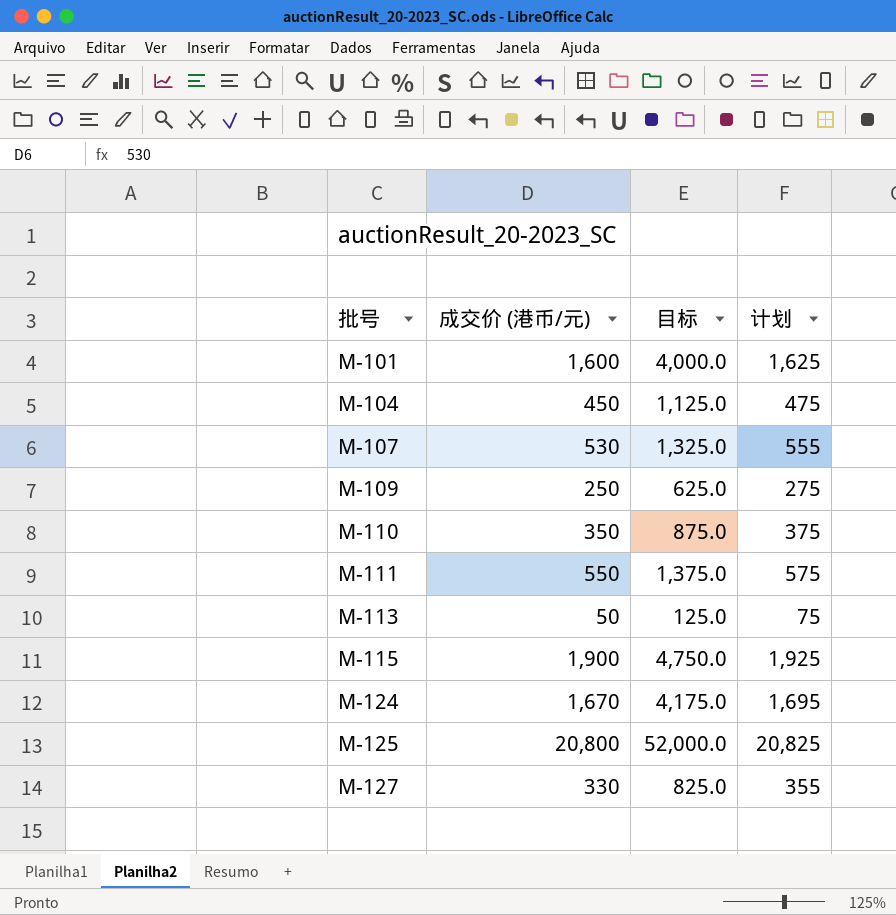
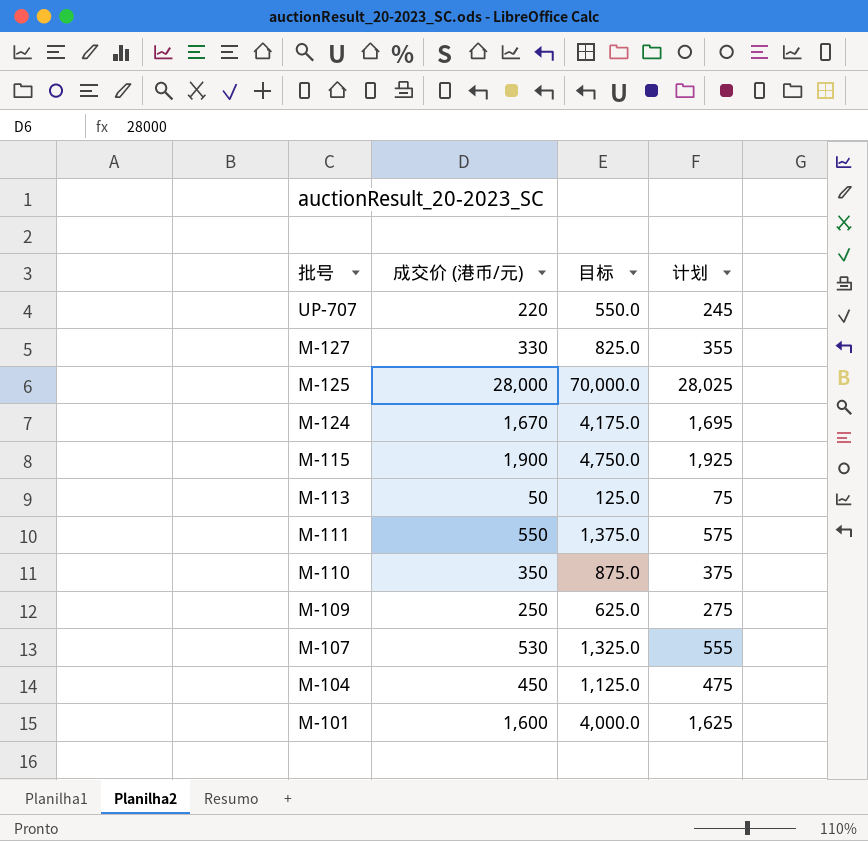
row order: 批号 ascending -> 批号 descending
row UP-707: none -> 220 | 550.0 | 245
M-125 | 成交价 (港币/元): 20,800 -> 28,000
M-125 | 目标: 52,000.0 -> 70,000.0
M-125 | 计划: 20,825 -> 28,025

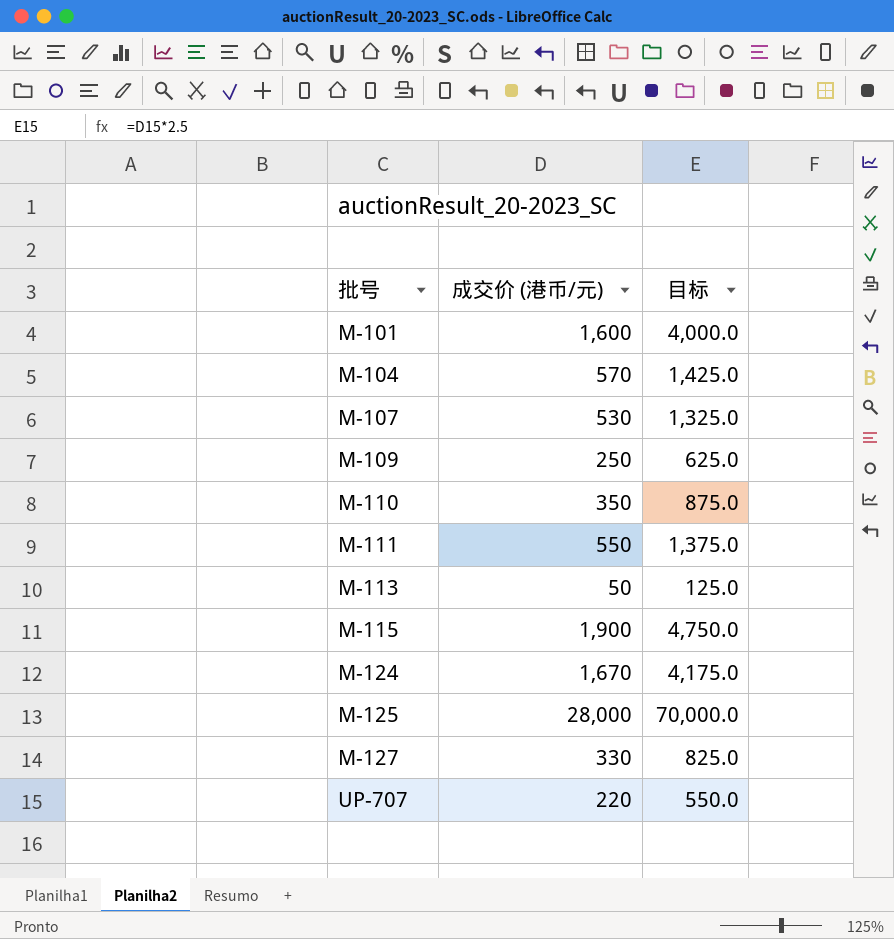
row order: 批号 descending -> 批号 ascending
column 计划 | formula: [成交价 (港币/元)] + 25 -> none
M-104 | 成交价 (港币/元): 450 -> 570
M-104 | 目标: 1,125.0 -> 1,425.0

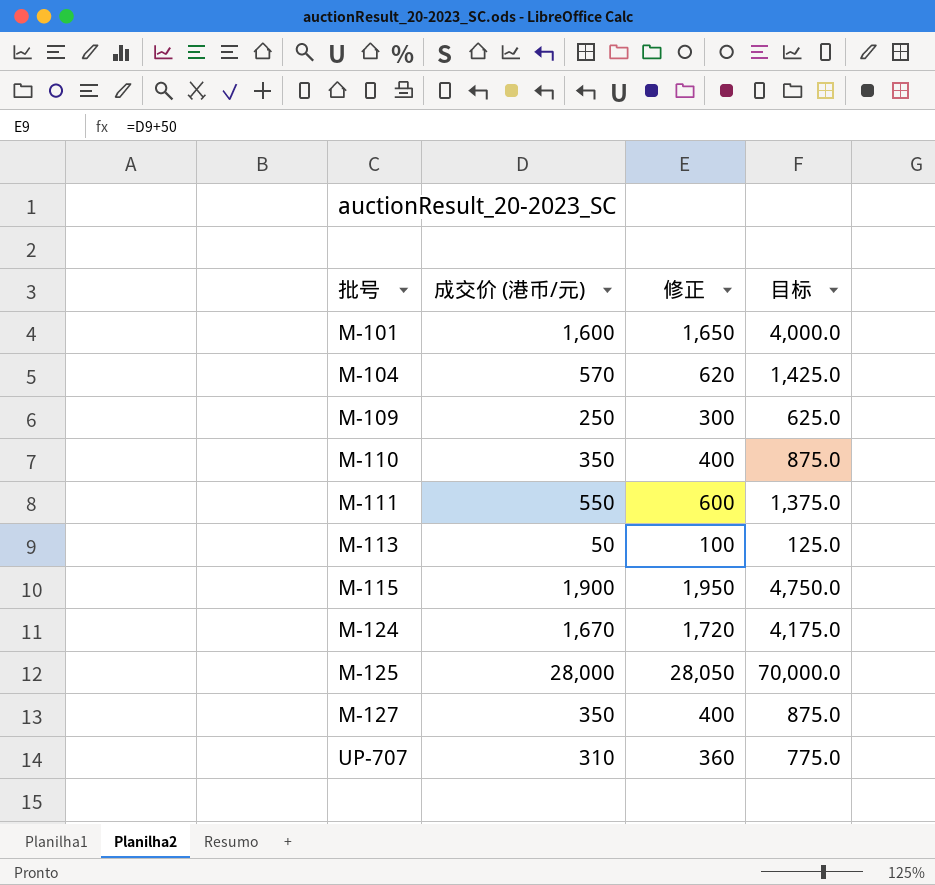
column 修正 | formula: none -> [成交价 (港币/元)] + 50
row M-107: 530 | 1,325.0 -> none
M-127 | 成交价 (港币/元): 330 -> 350
M-127 | 目标: 825.0 -> 875.0
UP-707 | 成交价 (港币/元): 220 -> 310
UP-707 | 目标: 550.0 -> 775.0

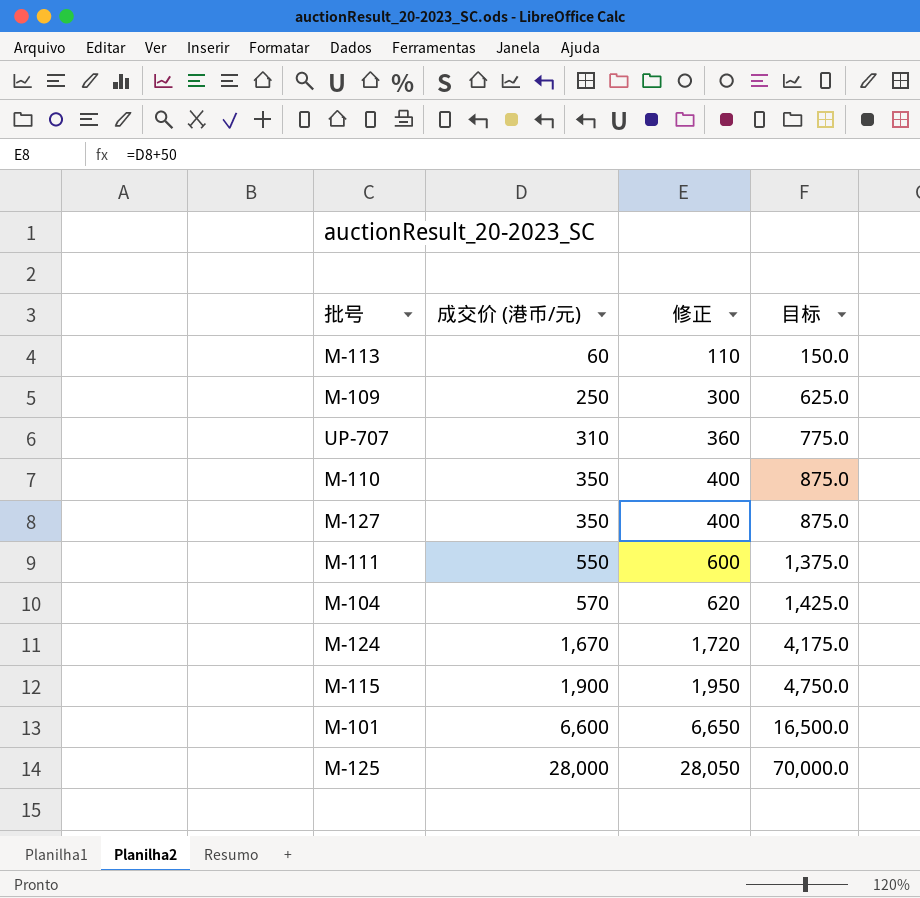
row order: 批号 ascending -> 成交价 (港币/元) ascending
M-113 | 成交价 (港币/元): 50 -> 60
M-113 | 修正: 100 -> 110
M-113 | 目标: 125.0 -> 150.0
M-101 | 成交价 (港币/元): 1,600 -> 6,600
M-101 | 修正: 1,650 -> 6,650
M-101 | 目标: 4,000.0 -> 16,500.0

